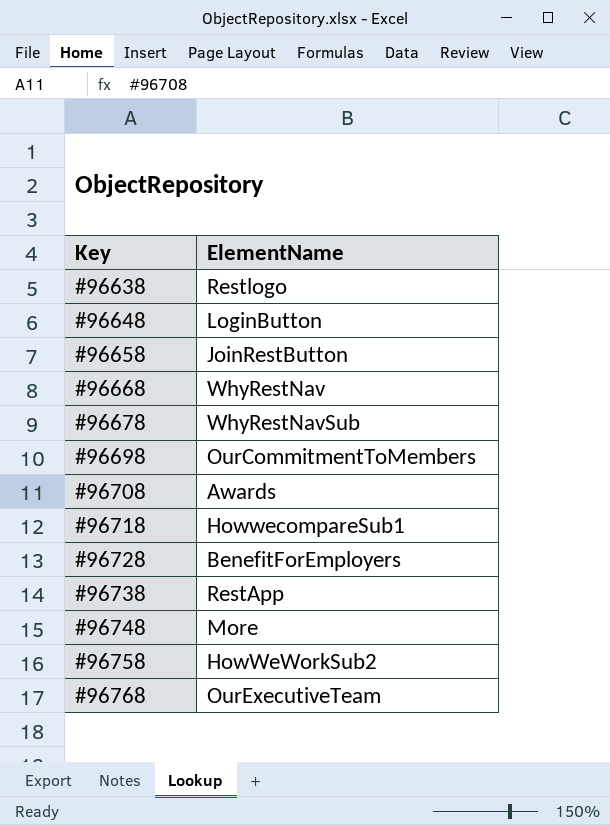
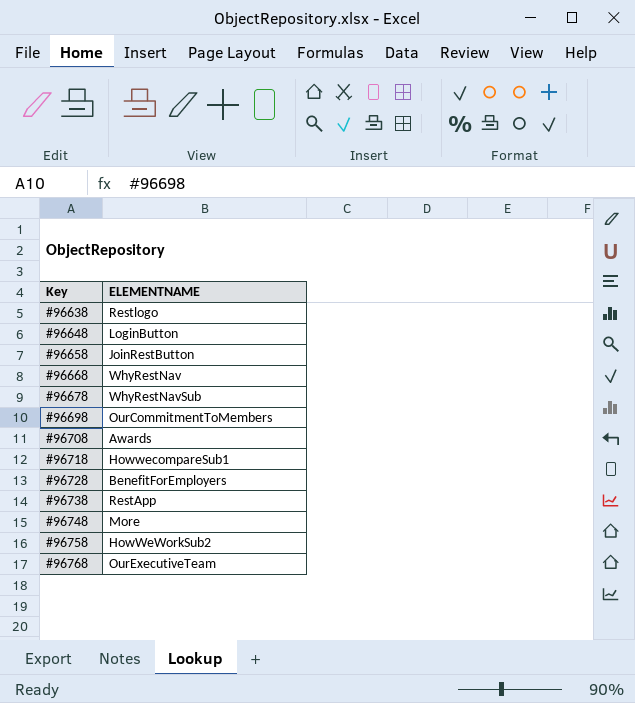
column name: ElementName -> ELEMENTNAME

